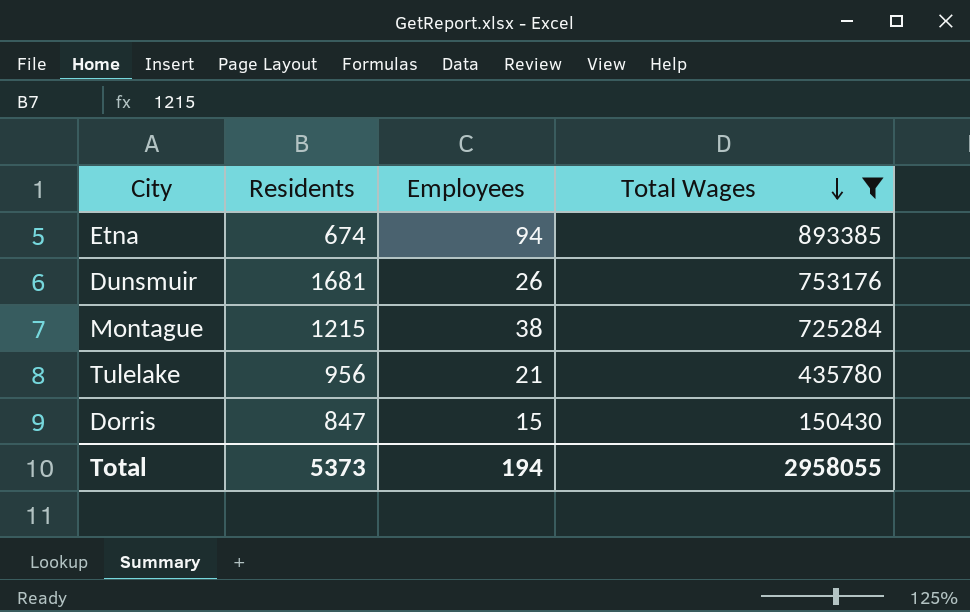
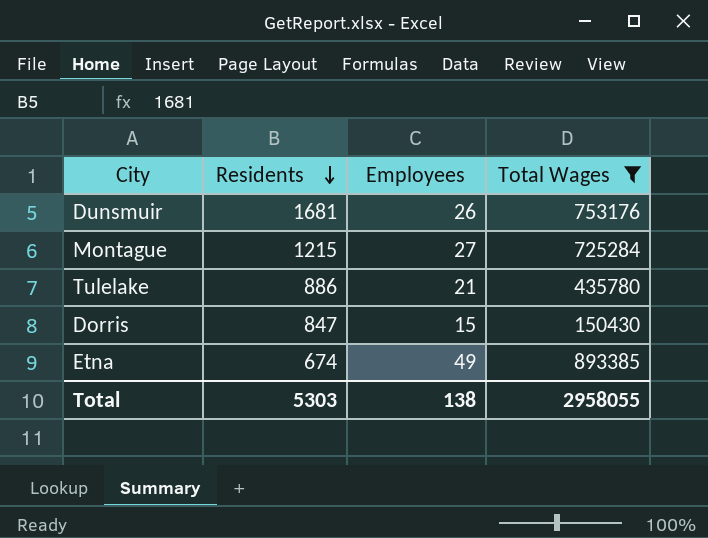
row order: Total Wages descending -> Residents descending
Montague | Employees: 38 -> 27
Tulelake | Residents: 956 -> 886
Etna | Employees: 94 -> 49
Total | Residents: 5373 -> 5303
Total | Employees: 194 -> 138

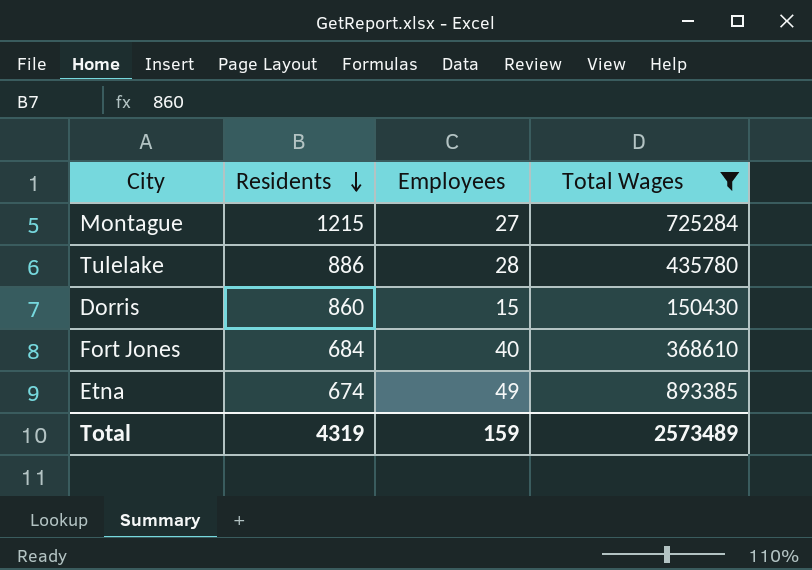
row Dunsmuir: 1681 | 26 | 753176 -> none
Tulelake | Employees: 21 -> 28
Dorris | Residents: 847 -> 860
row Fort Jones: none -> 684 | 40 | 368610
Total | Residents: 5303 -> 4319
Total | Employees: 138 -> 159
Total | Total Wages: 2958055 -> 2573489

